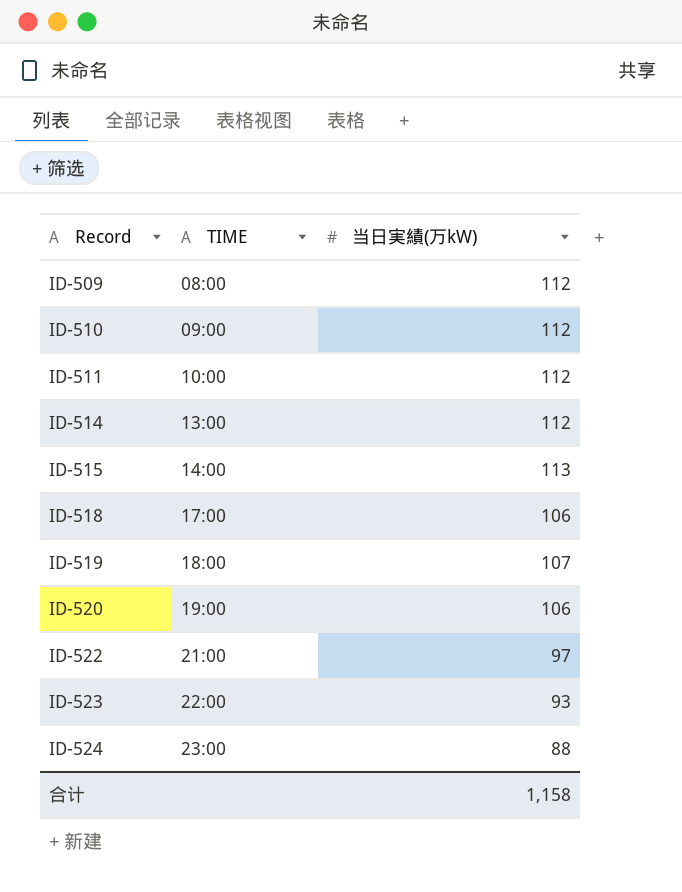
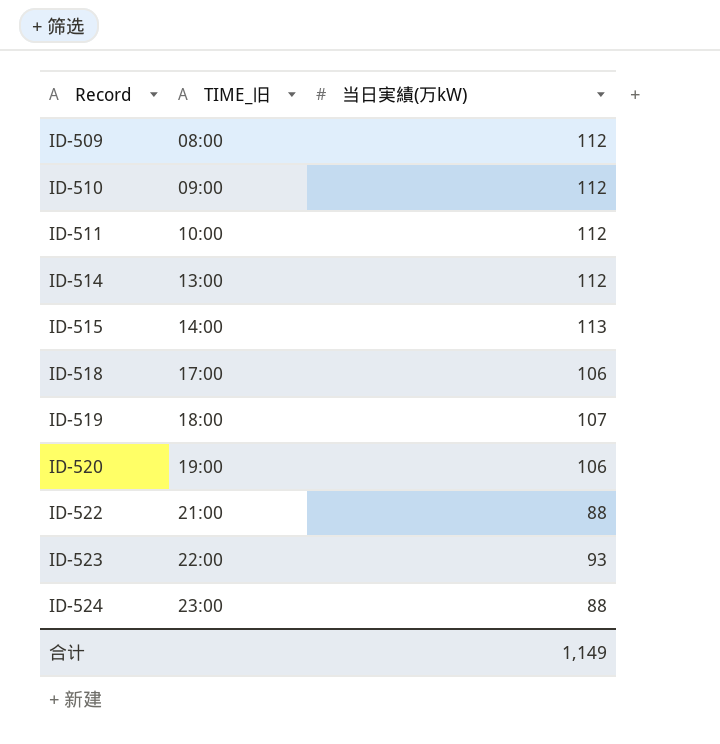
column name: TIME -> TIME_旧
ID-522 | 当日実績(万kW): 97 -> 88
合计 | 当日実績(万kW): 1,158 -> 1,149

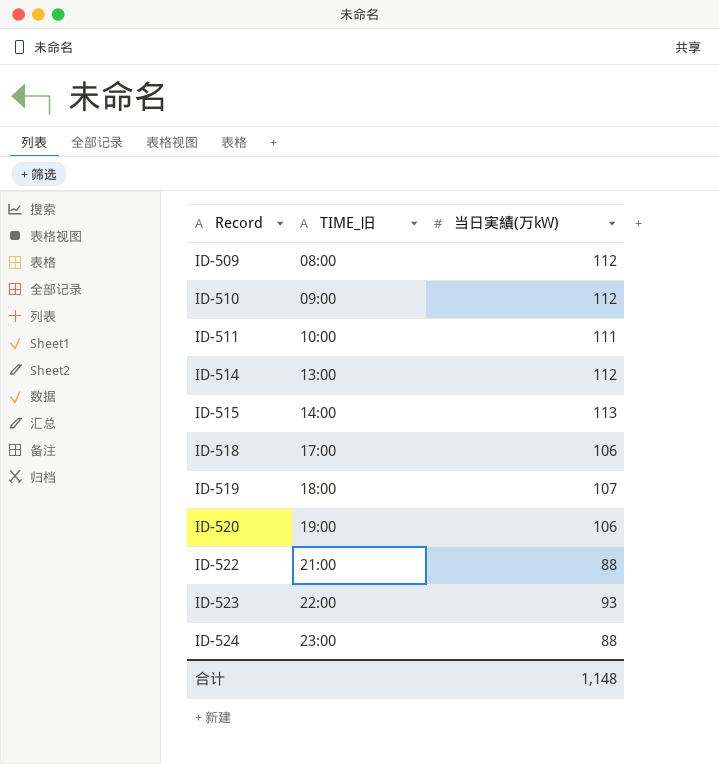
ID-511 | 当日実績(万kW): 112 -> 111
合计 | 当日実績(万kW): 1,149 -> 1,148

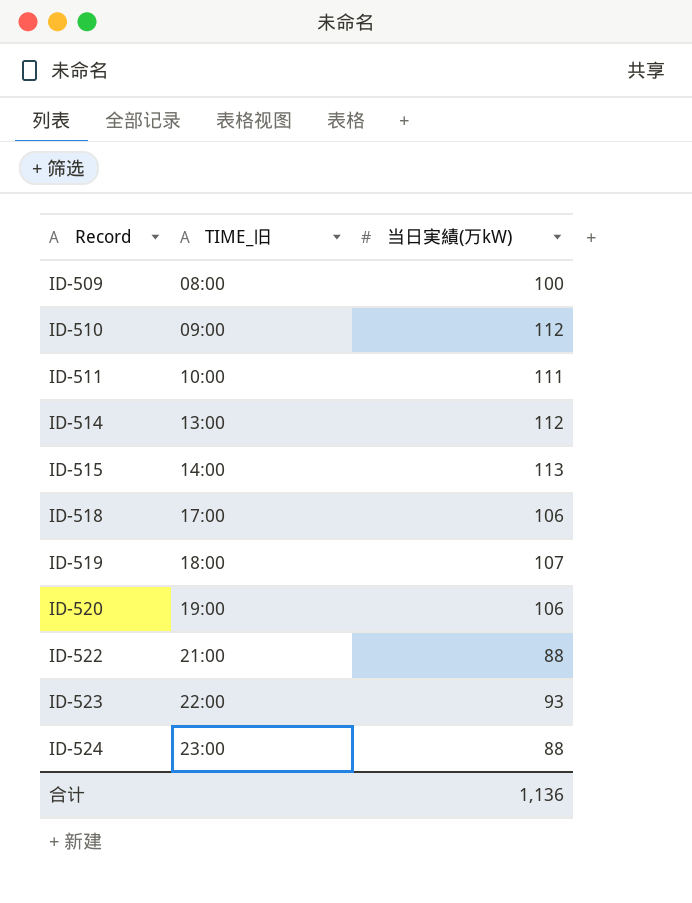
ID-509 | 当日実績(万kW): 112 -> 100
合计 | 当日実績(万kW): 1,148 -> 1,136

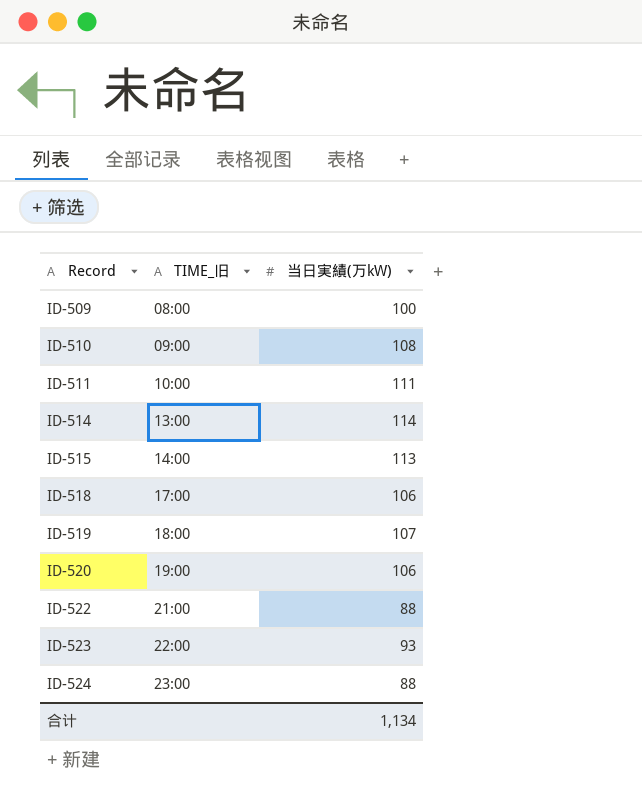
ID-510 | 当日実績(万kW): 112 -> 108
ID-514 | 当日実績(万kW): 112 -> 114
合计 | 当日実績(万kW): 1,136 -> 1,134

